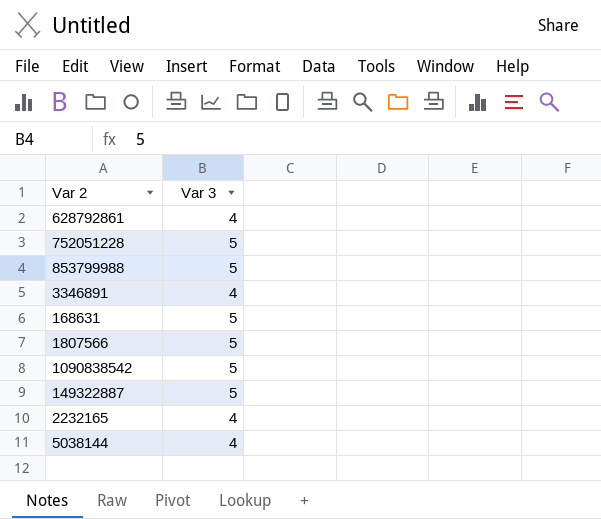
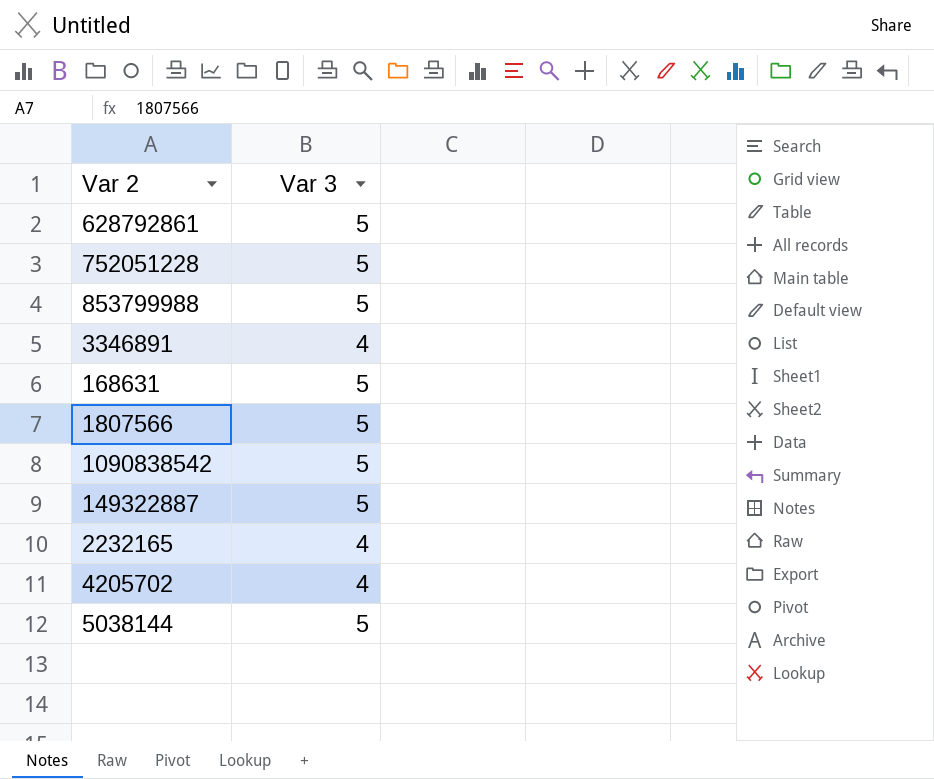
628792861 | Var 3: 4 -> 5
row 4205702: none -> 4
5038144 | Var 3: 4 -> 5

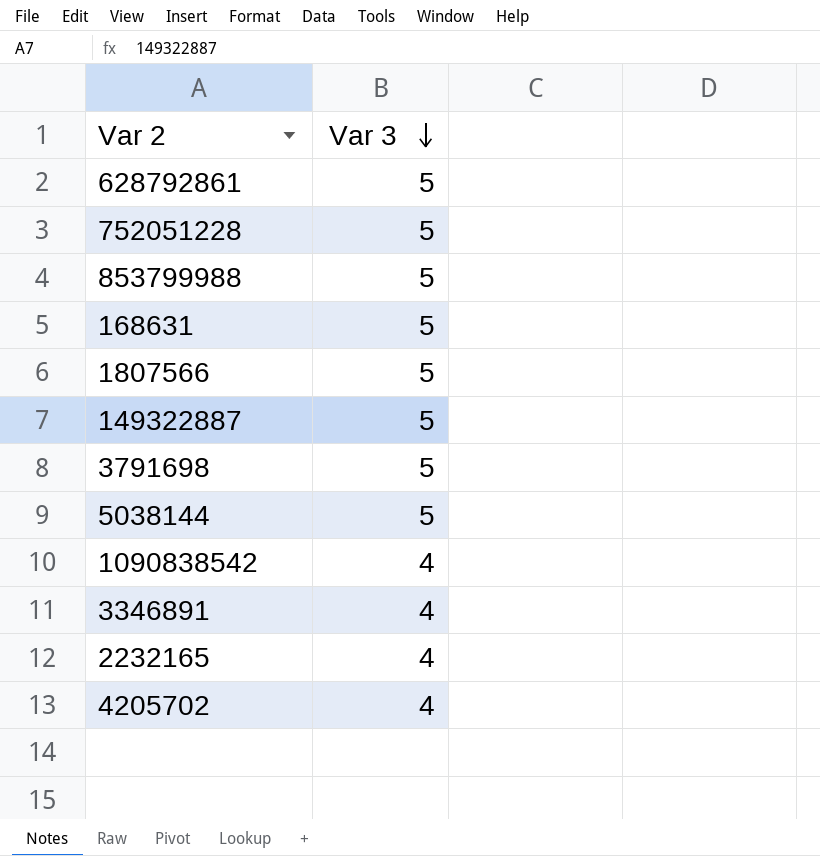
row order: none -> Var 3 descending
row 3791698: none -> 5
1090838542 | Var 3: 5 -> 4

